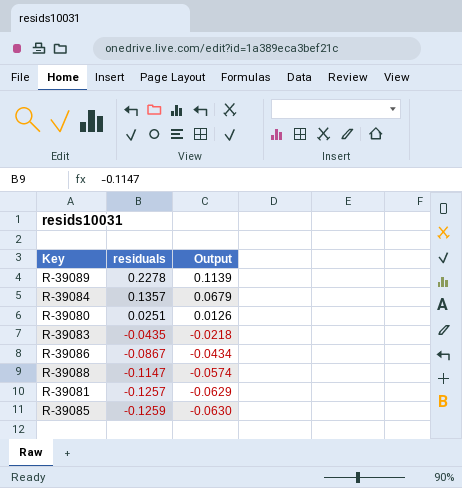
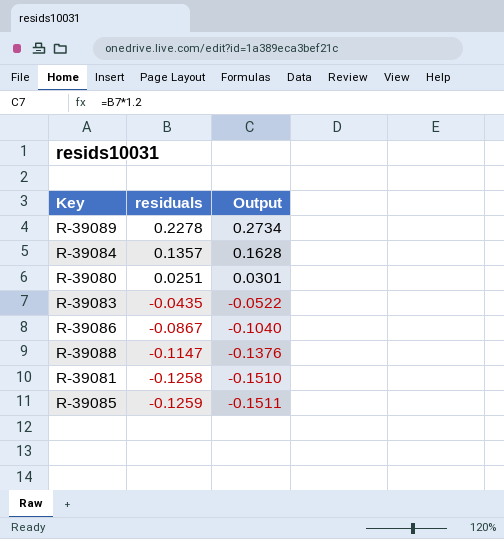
column Output | formula: [residuals] * 0.5 -> [residuals] * 1.2
R-39081 | residuals: -0.1257 -> -0.1258

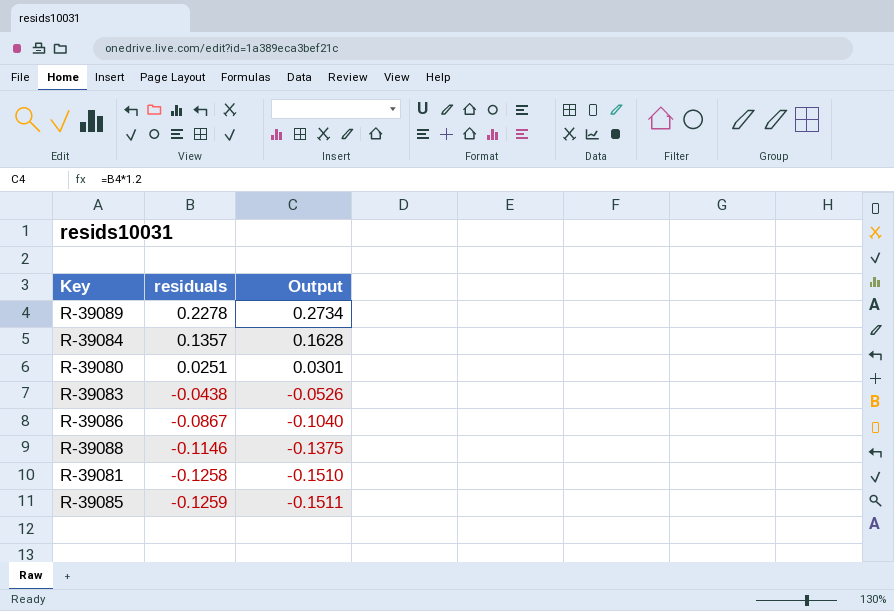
R-39083 | residuals: -0.0435 -> -0.0438
R-39083 | Output: -0.0522 -> -0.0526
R-39088 | residuals: -0.1147 -> -0.1146
R-39088 | Output: -0.1376 -> -0.1375

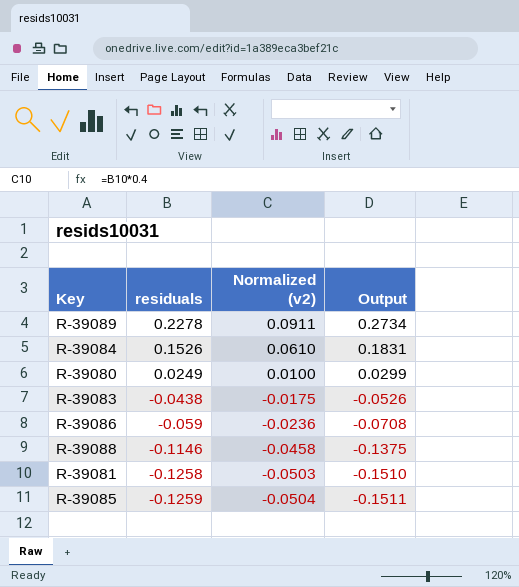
column Normalized (v2) | formula: none -> [residuals] * 0.4
R-39084 | residuals: 0.1357 -> 0.1526
R-39084 | Output: 0.1628 -> 0.1831
R-39080 | residuals: 0.0251 -> 0.0249
R-39080 | Output: 0.0301 -> 0.0299
R-39086 | residuals: -0.0867 -> -0.059
R-39086 | Output: -0.1040 -> -0.0708

